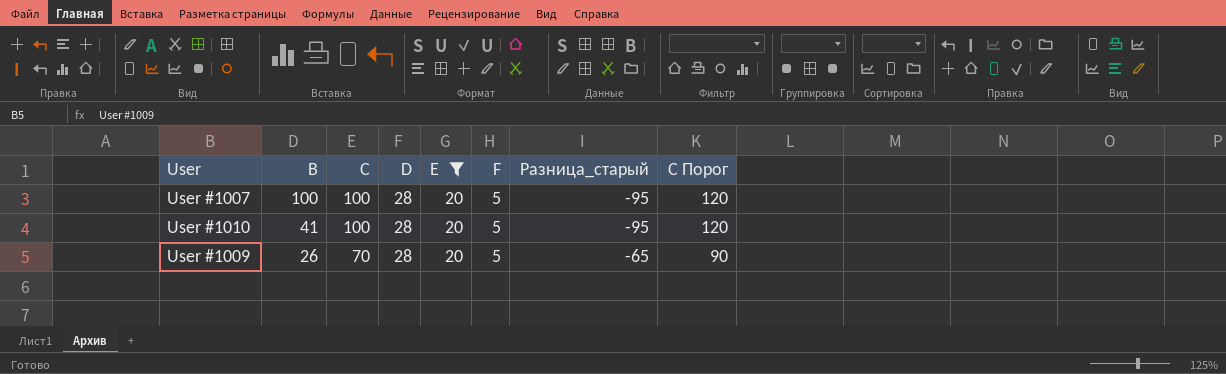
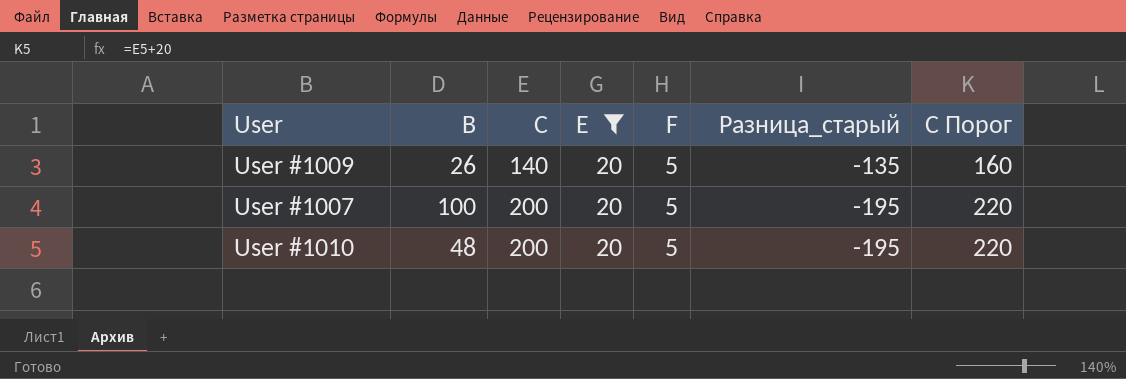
row order: B descending -> C ascending
column D | position: 4 -> none
User #1009 | C: 70 -> 140
User #1009 | Разница_старый: -65 -> -135
User #1009 | C Порог: 90 -> 160
User #1007 | C: 100 -> 200
User #1007 | Разница_старый: -95 -> -195
User #1007 | C Порог: 120 -> 220
User #1010 | B: 41 -> 48
User #1010 | C: 100 -> 200
User #1010 | Разница_старый: -95 -> -195
User #1010 | C Порог: 120 -> 220

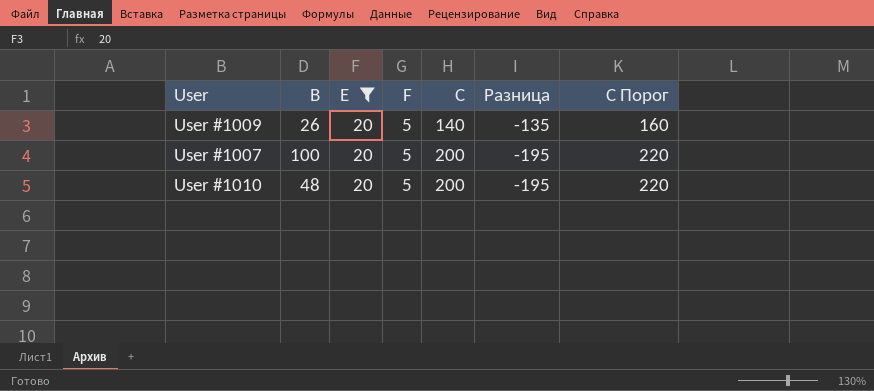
column C | position: 3 -> 5
column name: Разница_старый -> Разница

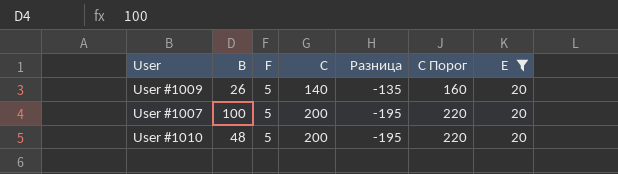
column E | position: 3 -> 7

